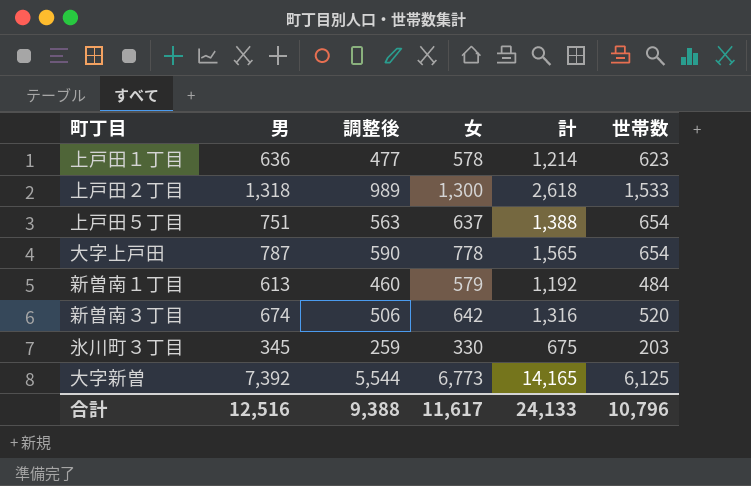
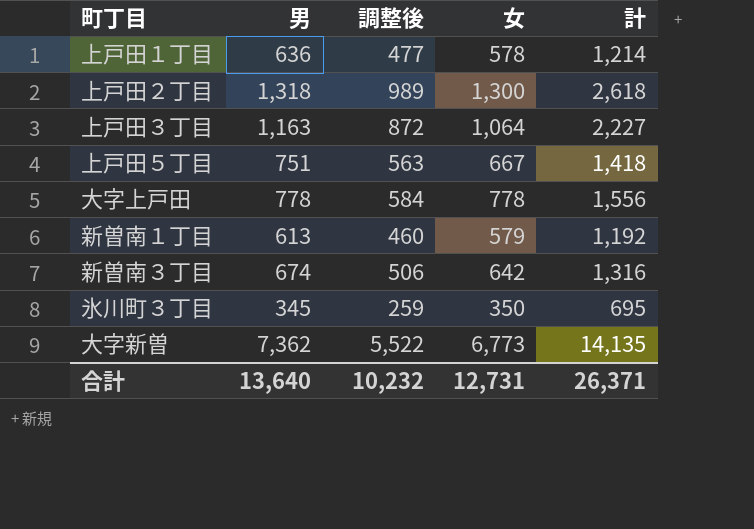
column 世帯数 | position: 6 -> none
row 上戸田３丁目: none -> 1,163 | 872 | 1,064 | 2,227
上戸田５丁目 | 女: 637 -> 667
上戸田５丁目 | 計: 1,388 -> 1,418
大字上戸田 | 男: 787 -> 778
大字上戸田 | 調整後: 590 -> 584
大字上戸田 | 計: 1,565 -> 1,556
氷川町３丁目 | 女: 330 -> 350
氷川町３丁目 | 計: 675 -> 695
大字新曽 | 男: 7,392 -> 7,362
大字新曽 | 調整後: 5,544 -> 5,522
大字新曽 | 計: 14,165 -> 14,135
合計 | 男: 12,516 -> 13,640
合計 | 調整後: 9,388 -> 10,232
合計 | 女: 11,617 -> 12,731
合計 | 計: 24,133 -> 26,371

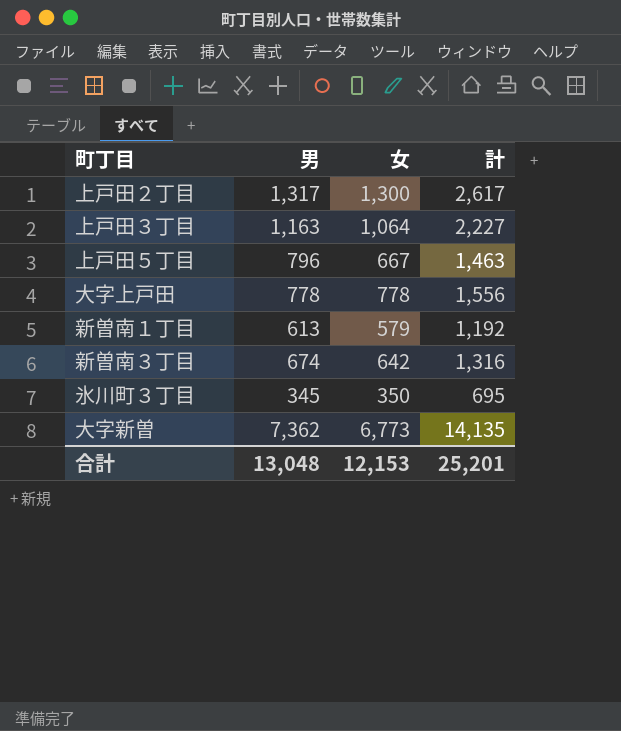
column 調整後 | formula: [男] * 0.75 -> none
row 上戸田１丁目: 636 | 477 | 578 | 1,214 -> none
上戸田２丁目 | 男: 1,318 -> 1,317
上戸田２丁目 | 計: 2,618 -> 2,617
上戸田５丁目 | 男: 751 -> 796
上戸田５丁目 | 計: 1,418 -> 1,463
合計 | 男: 13,640 -> 13,048
合計 | 女: 12,731 -> 12,153
合計 | 計: 26,371 -> 25,201

